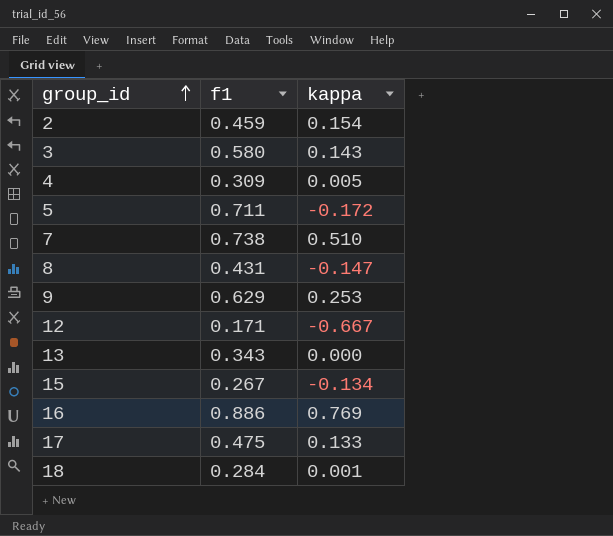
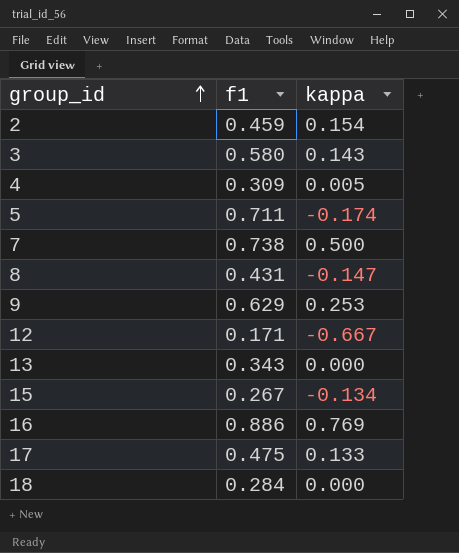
5 | kappa: -0.172 -> -0.174
7 | kappa: 0.510 -> 0.500
18 | kappa: 0.001 -> 0.000

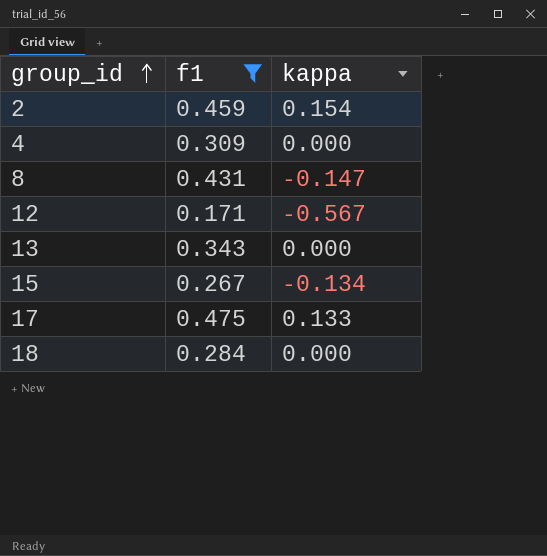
filter: none -> f1 <= 0.475
4 | kappa: 0.005 -> 0.000
12 | kappa: -0.667 -> -0.567

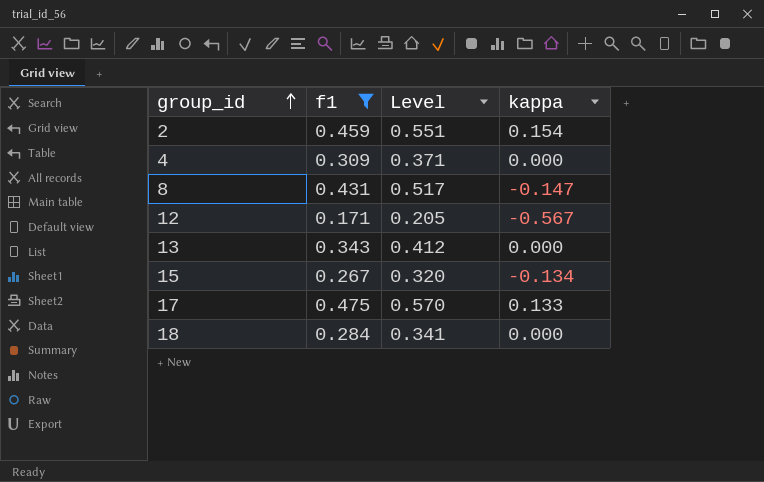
column Level | formula: none -> [f1] * 1.2

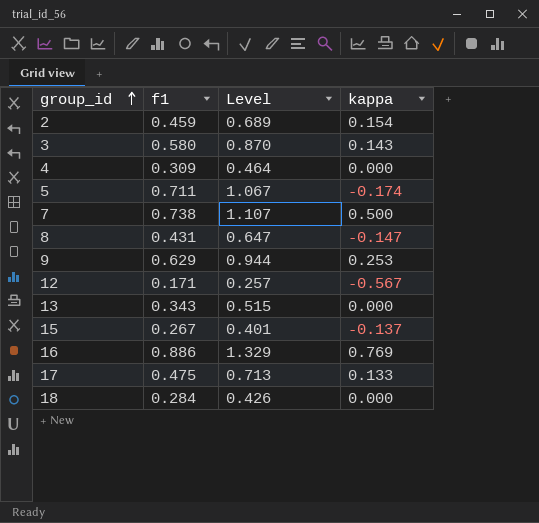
filter: f1 <= 0.475 -> none
column Level | formula: [f1] * 1.2 -> [f1] * 1.5
15 | kappa: -0.134 -> -0.137

